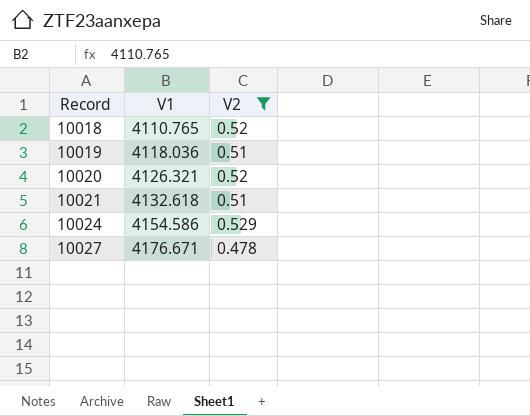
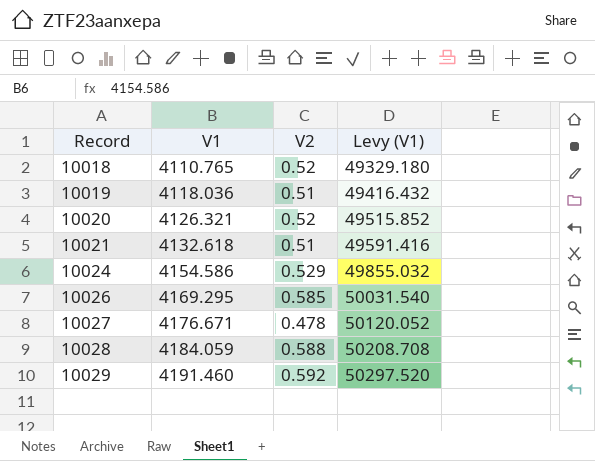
filter: V2 <= 0.529 -> none
column Levy (V1) | formula: none -> [V1] * 12

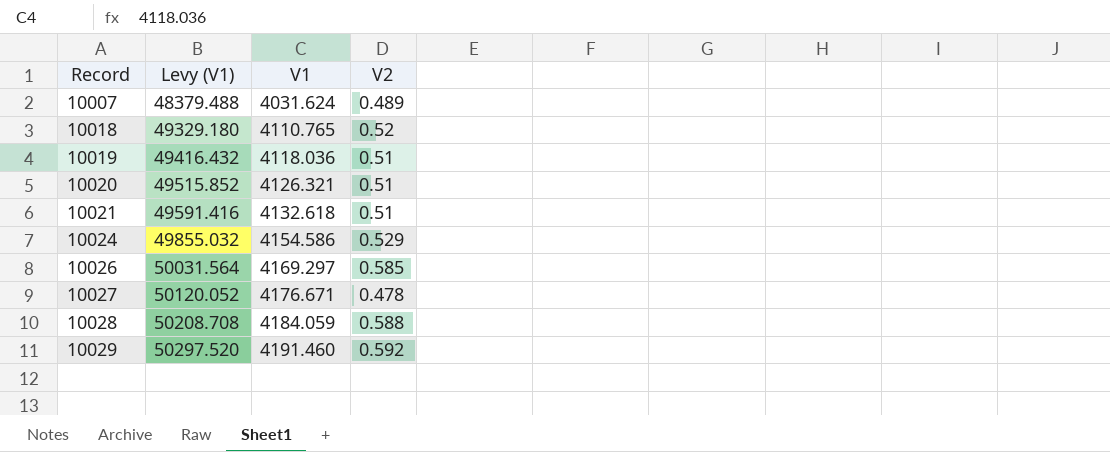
column Levy (V1) | position: 4 -> 2
row 10007: none -> 48379.488 | 4031.624 | 0.489
10020 | V2: 0.52 -> 0.51
10026 | Levy (V1): 50031.540 -> 50031.564
10026 | V1: 4169.295 -> 4169.297

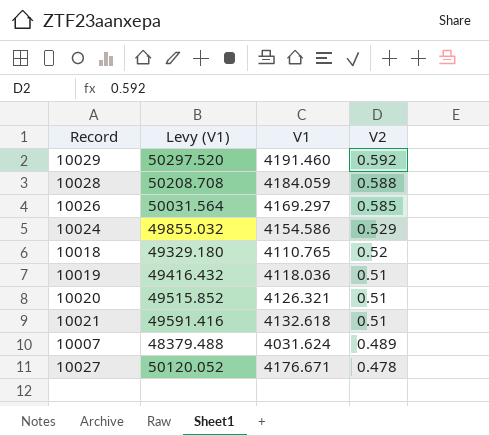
row order: Record ascending -> V2 descending

